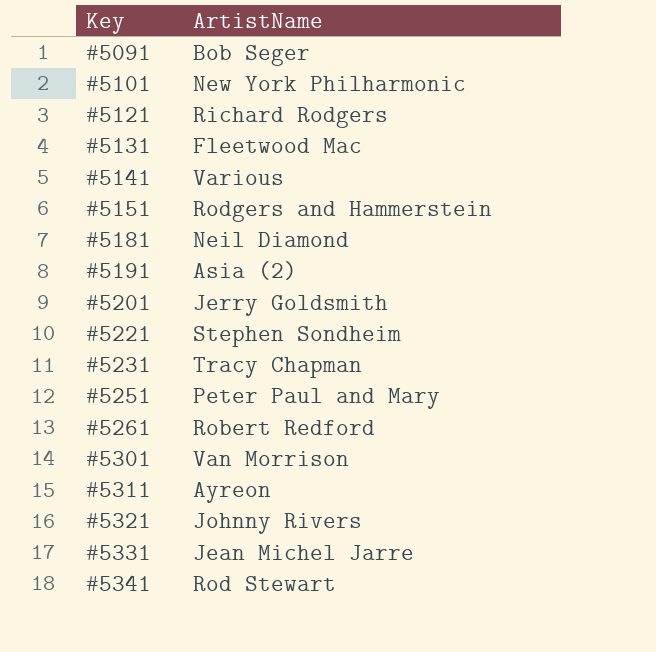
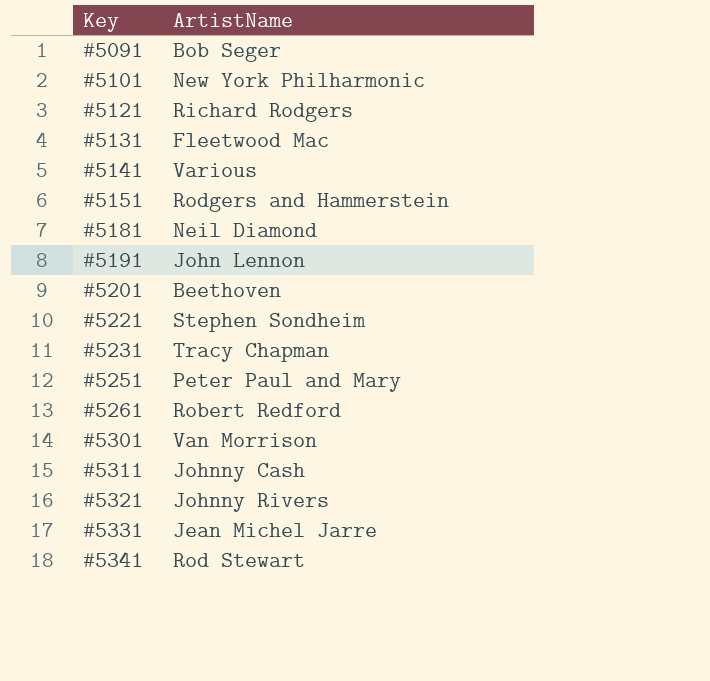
#5191 | ArtistName: Asia (2) -> John Lennon
#5201 | ArtistName: Jerry Goldsmith -> Beethoven
#5311 | ArtistName: Ayreon -> Johnny Cash

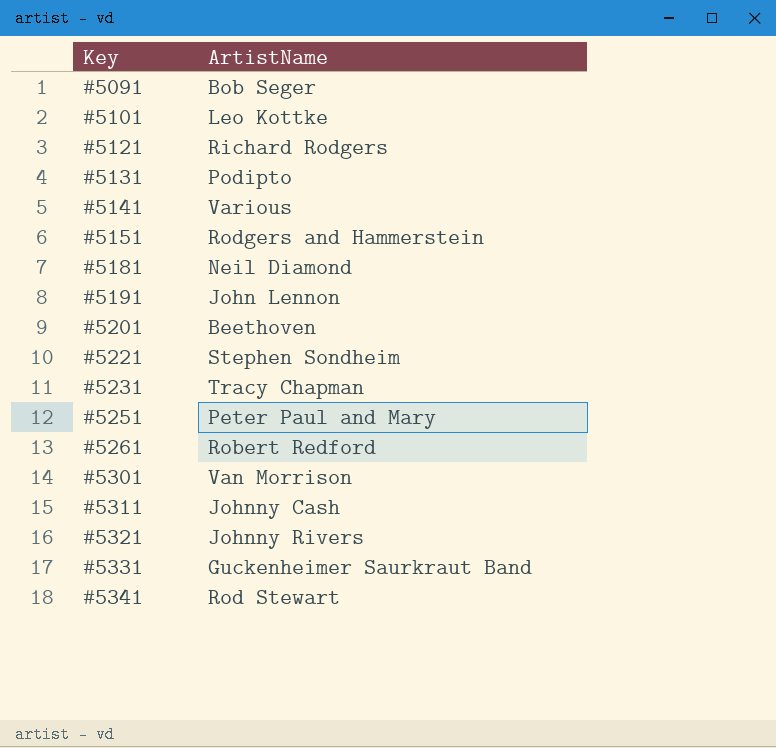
#5101 | ArtistName: New York Philharmonic -> Leo Kottke
#5131 | ArtistName: Fleetwood Mac -> Podipto
#5331 | ArtistName: Jean Michel Jarre -> Guckenheimer Saurkraut Band

